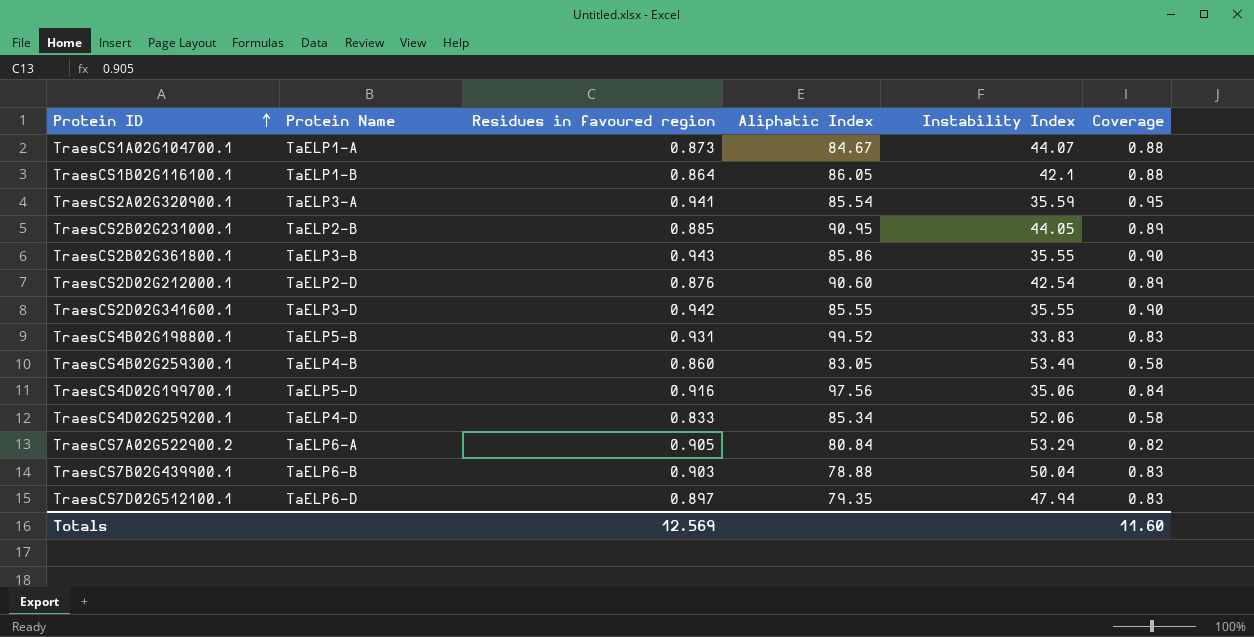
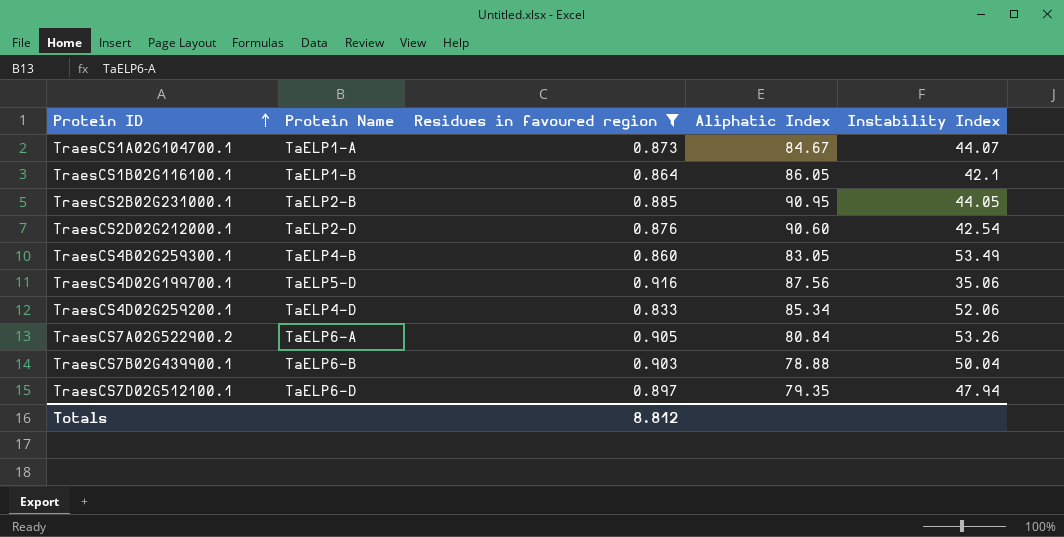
filter: none -> Residues in favoured region <= 0.916
column Coverage | position: 6 -> none
TraesCS4D02G199700.1 | Aliphatic Index: 97.56 -> 87.56
TraesCS7A02G522900.2 | Instability Index: 53.29 -> 53.26
Totals | Residues in favoured region: 12.569 -> 8.812

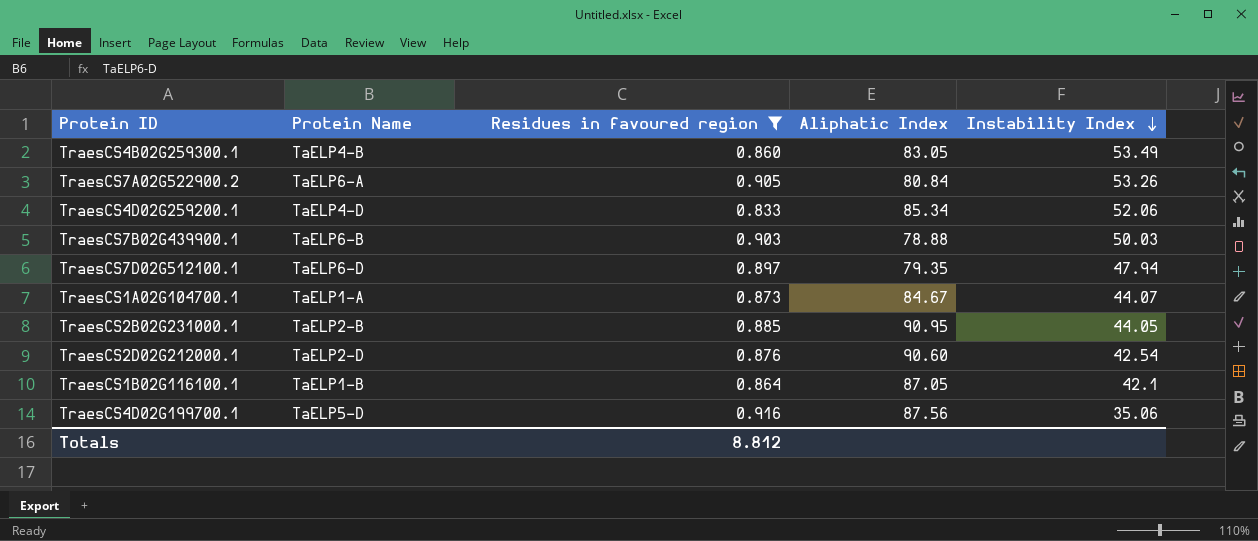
row order: Protein ID ascending -> Instability Index descending
TraesCS7B02G439900.1 | Instability Index: 50.04 -> 50.03
TraesCS1B02G116100.1 | Aliphatic Index: 86.05 -> 87.05

